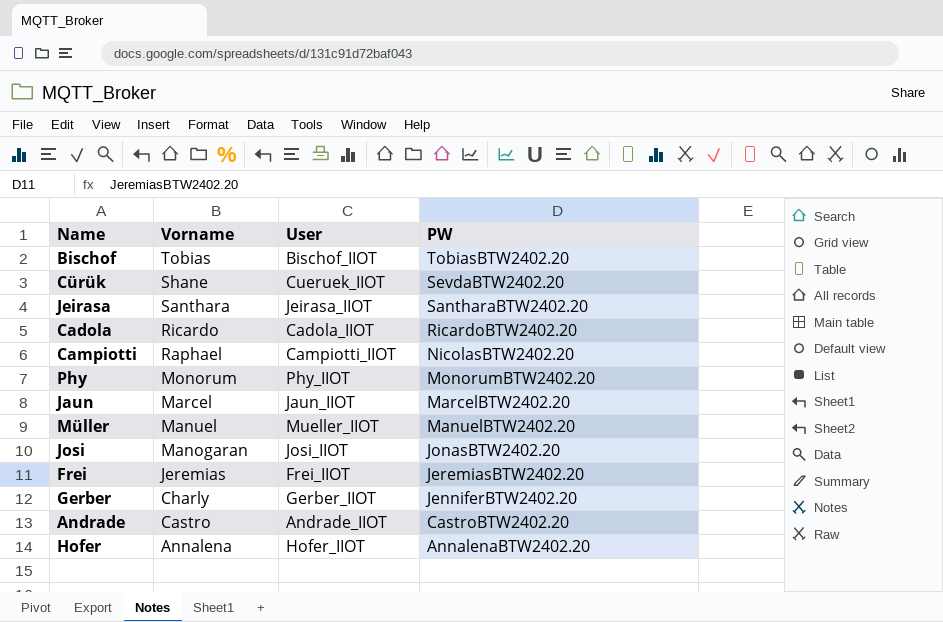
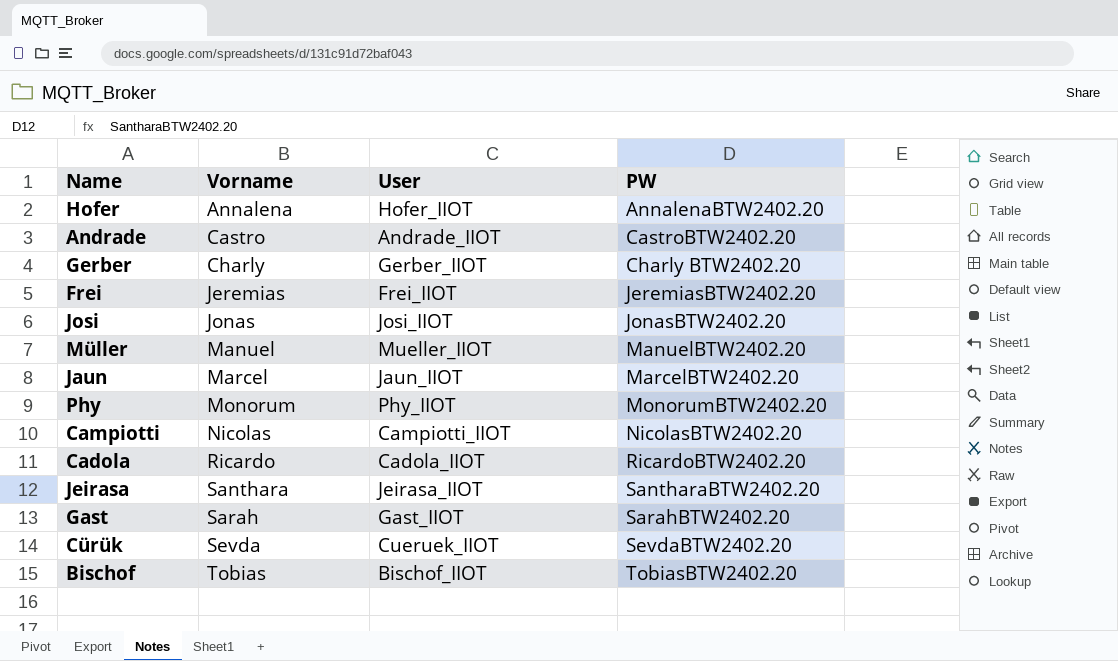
row order: Vorname descending -> Vorname ascending
Gerber | PW: JenniferBTW2402.20 -> Charly BTW2402.20
Josi | Vorname: Manogaran -> Jonas
Campiotti | Vorname: Raphael -> Nicolas
row Gast: none -> Sarah | Gast_IIOT | SarahBTW2402.20
Cürük | Vorname: Shane -> Sevda

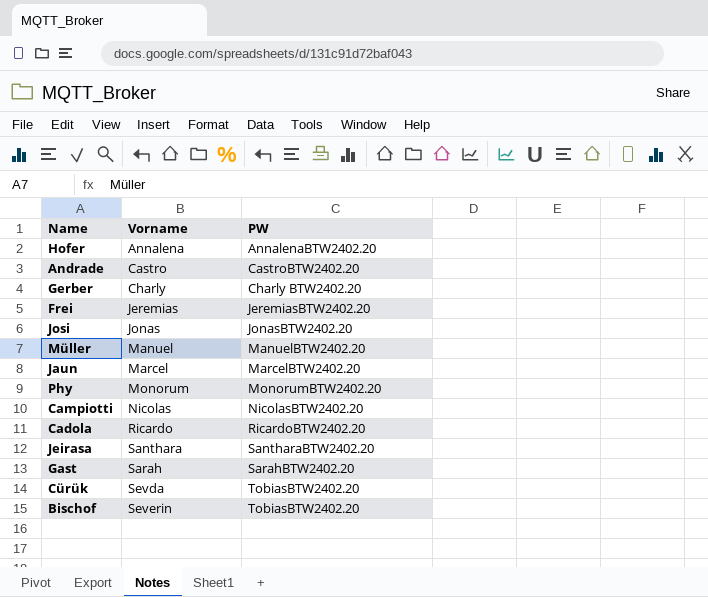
column User | position: 3 -> none
Cürük | PW: SevdaBTW2402.20 -> TobiasBTW2402.20
Bischof | Vorname: Tobias -> Severin

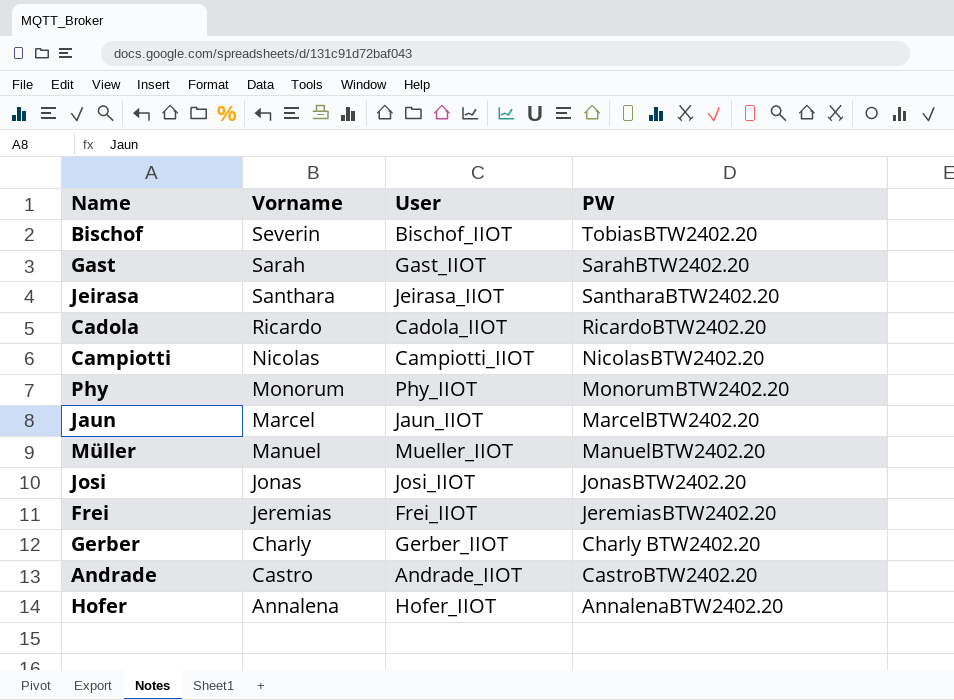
row order: Vorname ascending -> Vorname descending
column User | position: none -> 3
row Cürük: Sevda | TobiasBTW2402.20 -> none

